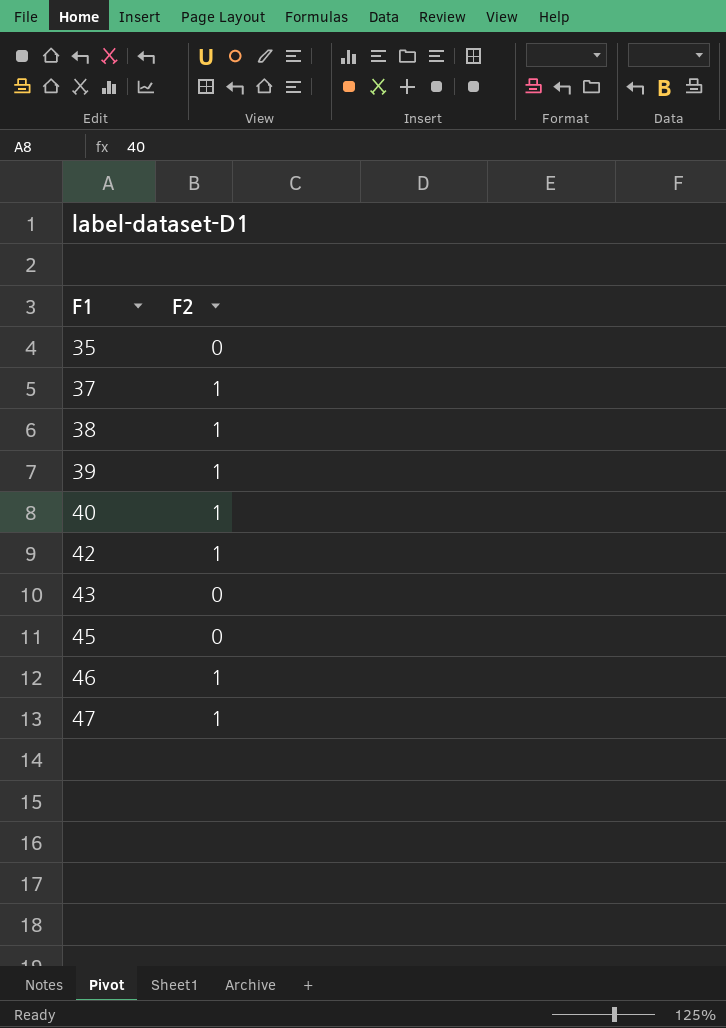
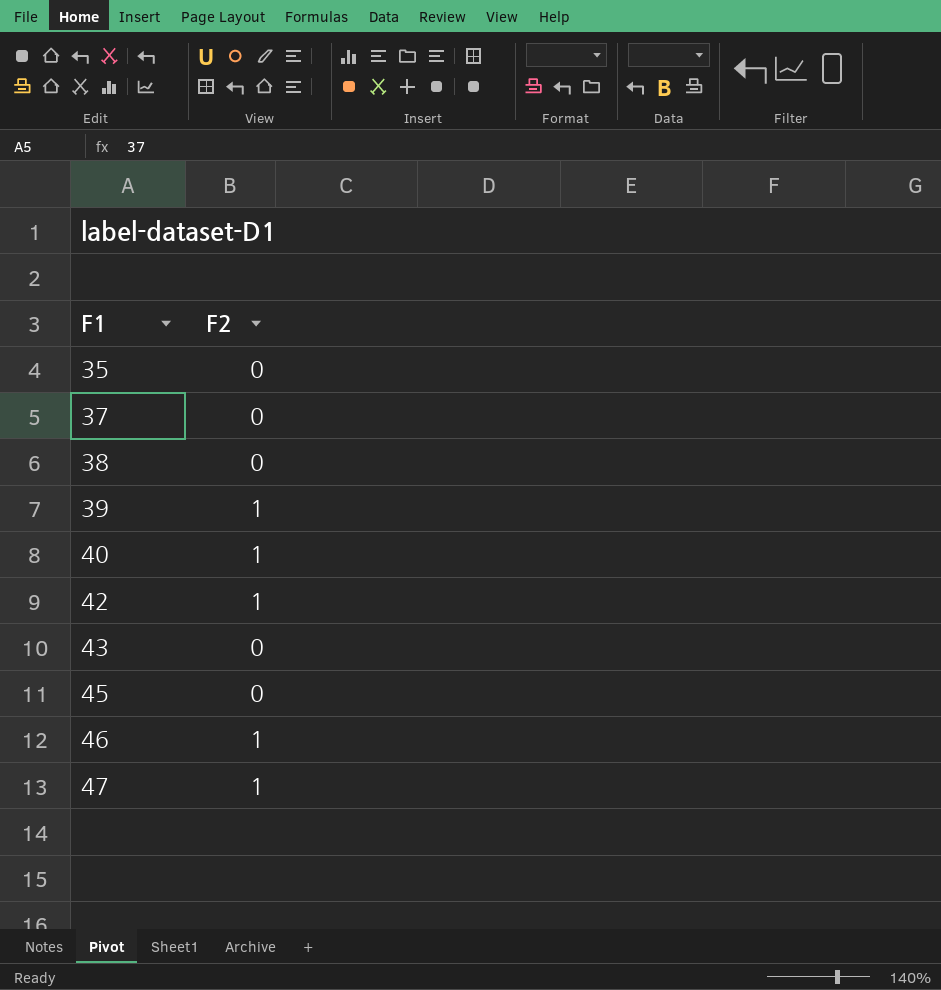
37 | F2: 1 -> 0
38 | F2: 1 -> 0

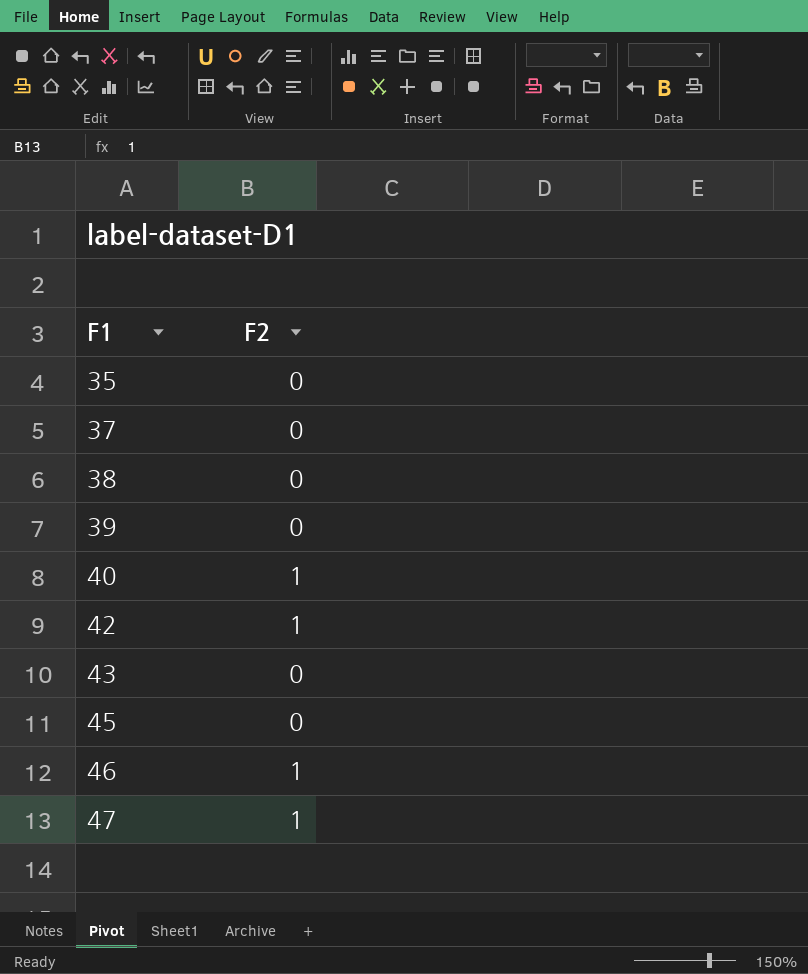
39 | F2: 1 -> 0

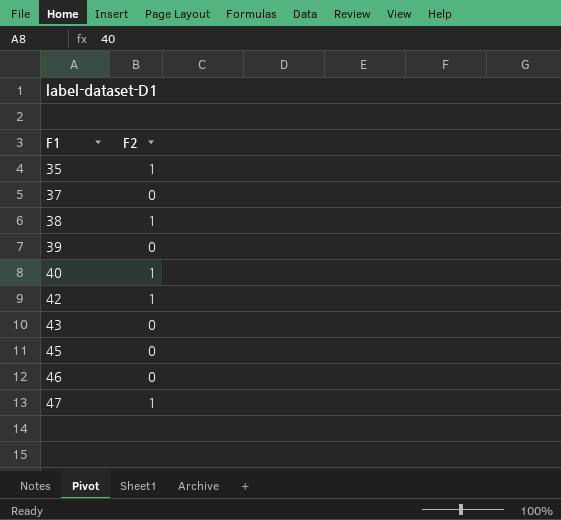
35 | F2: 0 -> 1
38 | F2: 0 -> 1
46 | F2: 1 -> 0

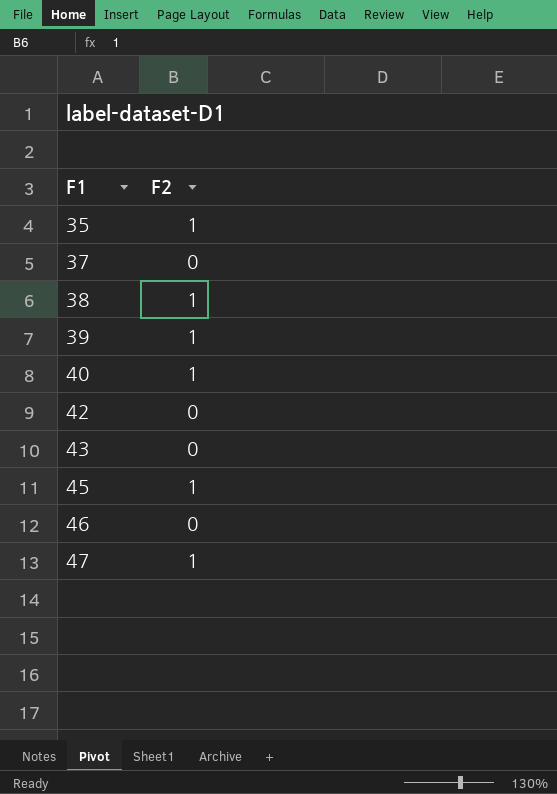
39 | F2: 0 -> 1
42 | F2: 1 -> 0
45 | F2: 0 -> 1

